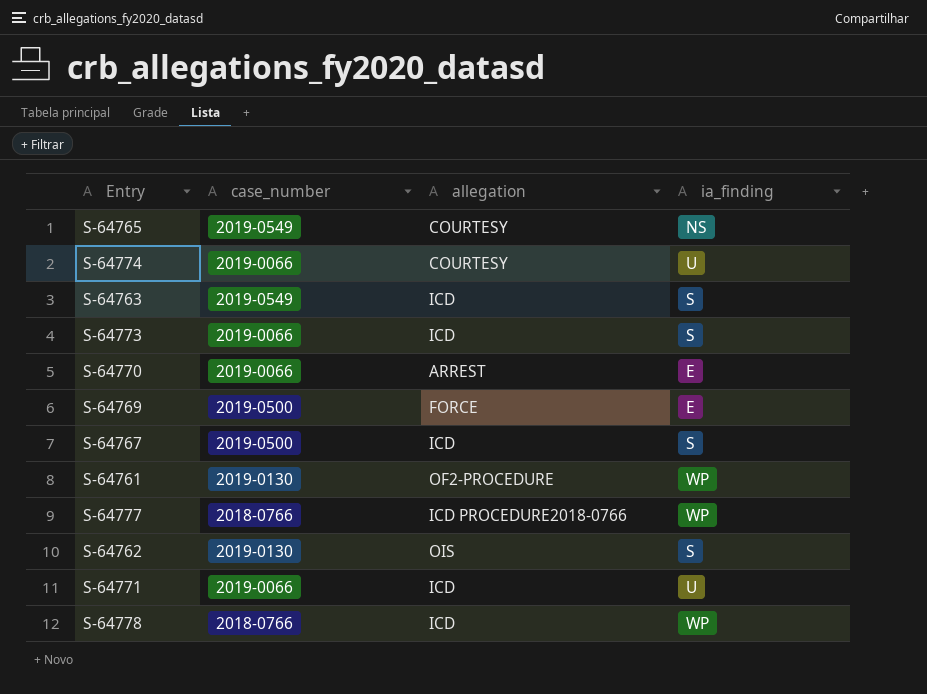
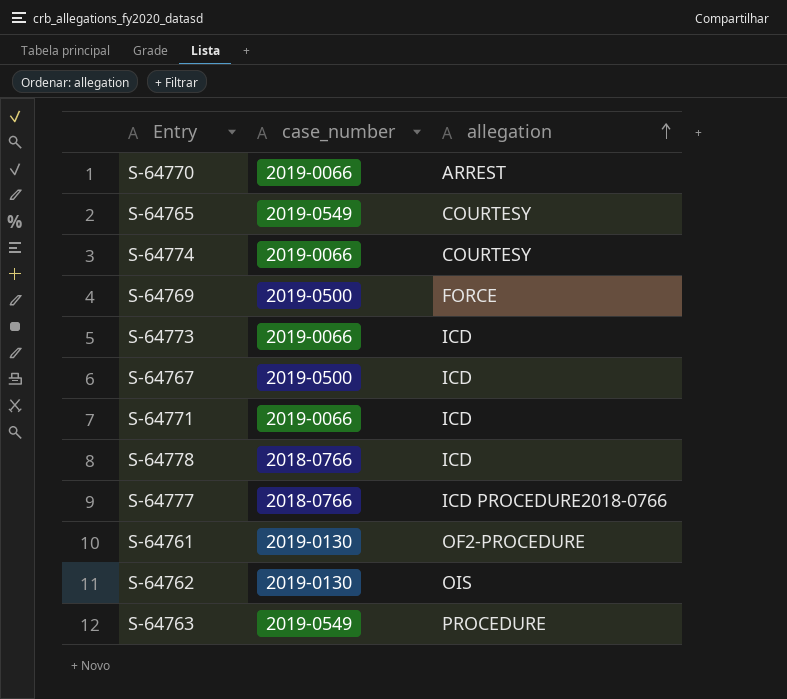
row order: none -> allegation ascending
column ia_finding | position: 4 -> none
S-64763 | allegation: ICD -> PROCEDURE

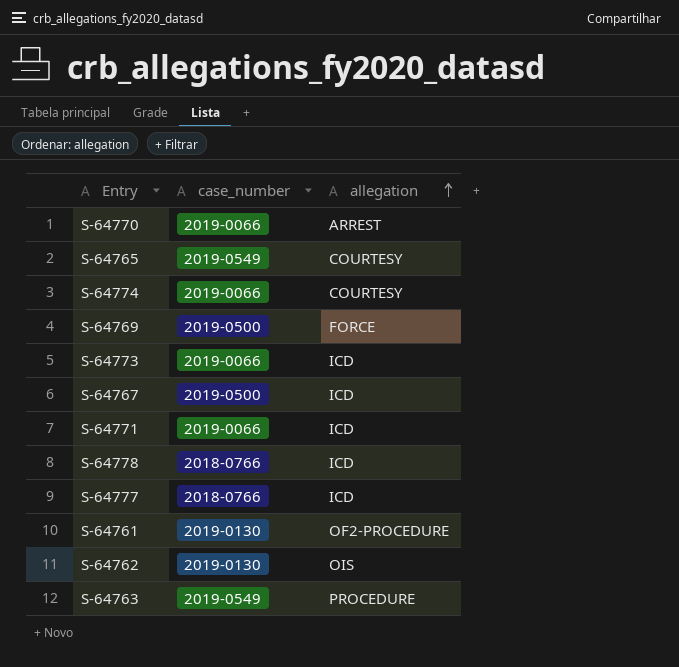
S-64777 | allegation: ICD PROCEDURE2018-0766 -> ICD

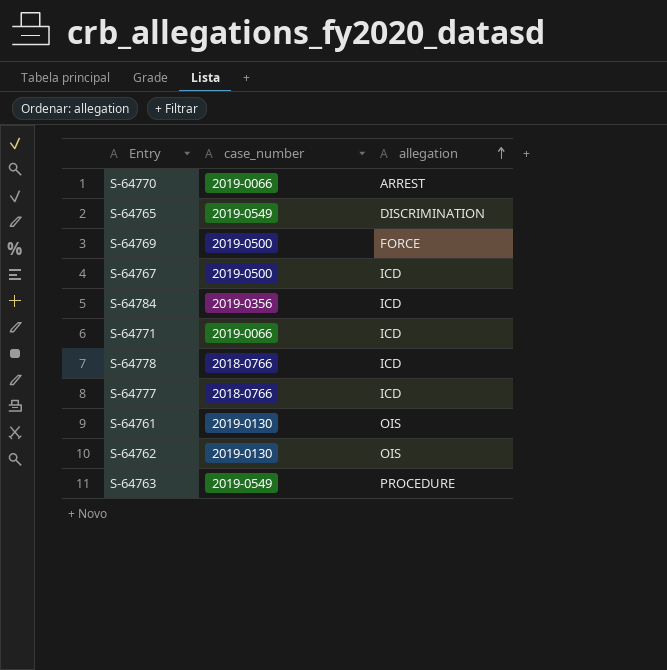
row S-64774: 2019-0066 | COURTESY -> none
row S-64773: 2019-0066 | ICD -> none
S-64765 | allegation: COURTESY -> DISCRIMINATION
row S-64784: none -> 2019-0356 | ICD
S-64761 | allegation: OF2-PROCEDURE -> OIS

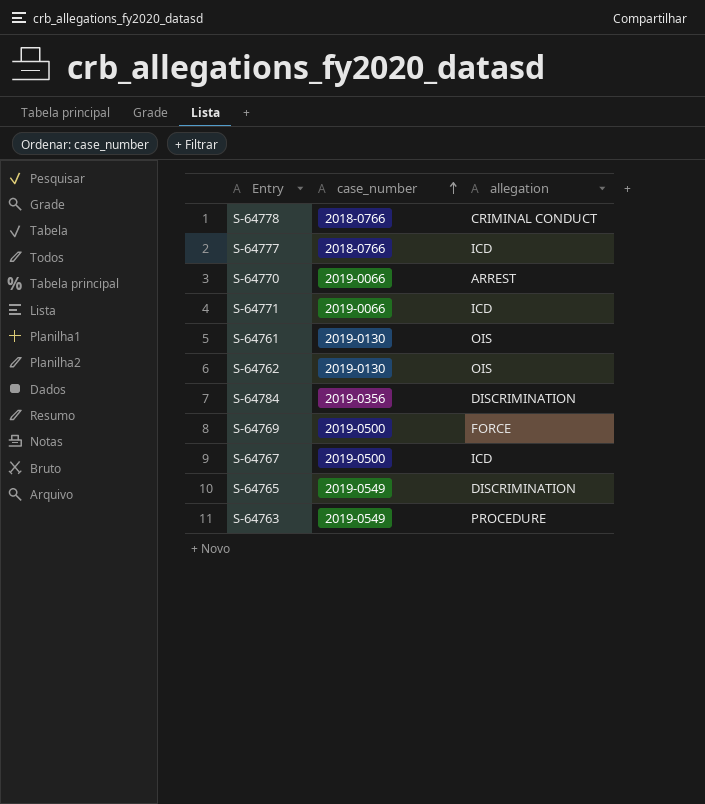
row order: allegation ascending -> case_number ascending
S-64778 | allegation: ICD -> CRIMINAL CONDUCT
S-64784 | allegation: ICD -> DISCRIMINATION

